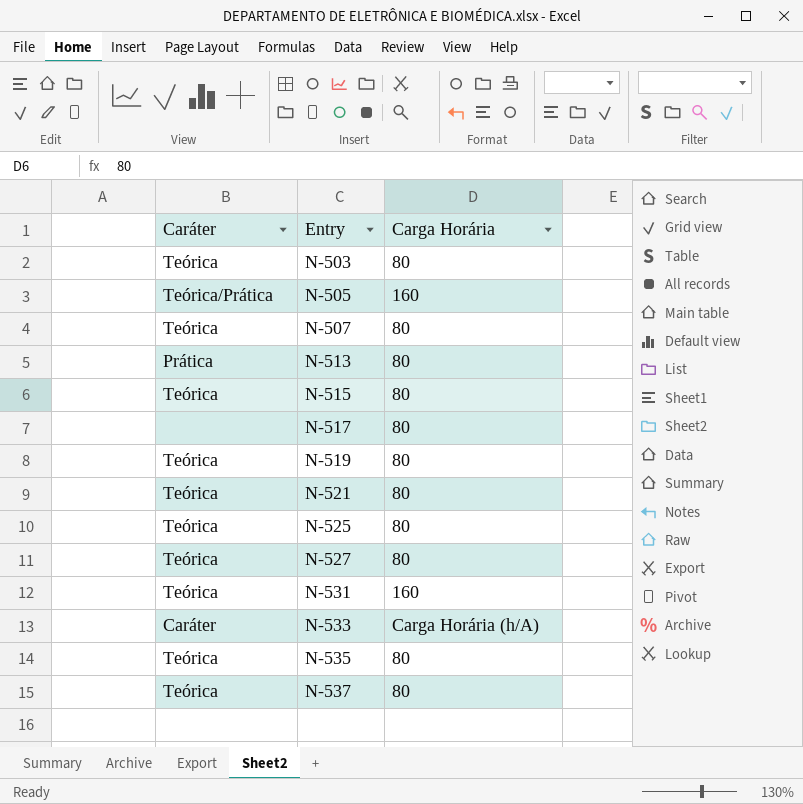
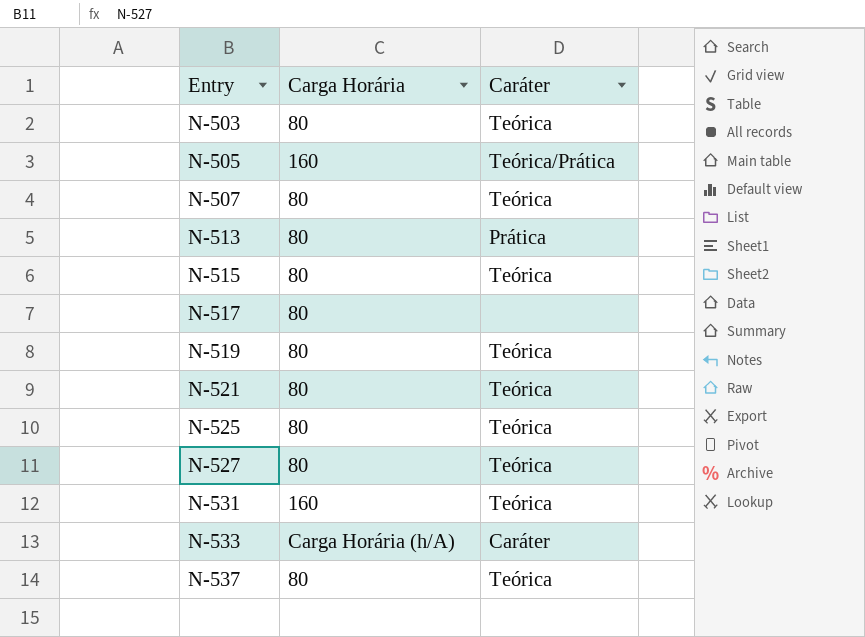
column Caráter | position: 1 -> 3
row N-535: Teórica | 80 -> none

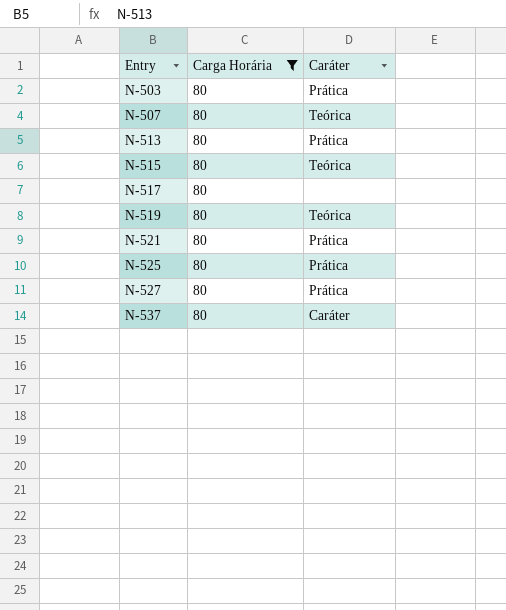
filter: none -> Carga Horária = 80
N-503 | Caráter: Teórica -> Prática
N-521 | Caráter: Teórica -> Prática
N-525 | Caráter: Teórica -> Prática
N-527 | Caráter: Teórica -> Prática
N-537 | Caráter: Teórica -> Caráter

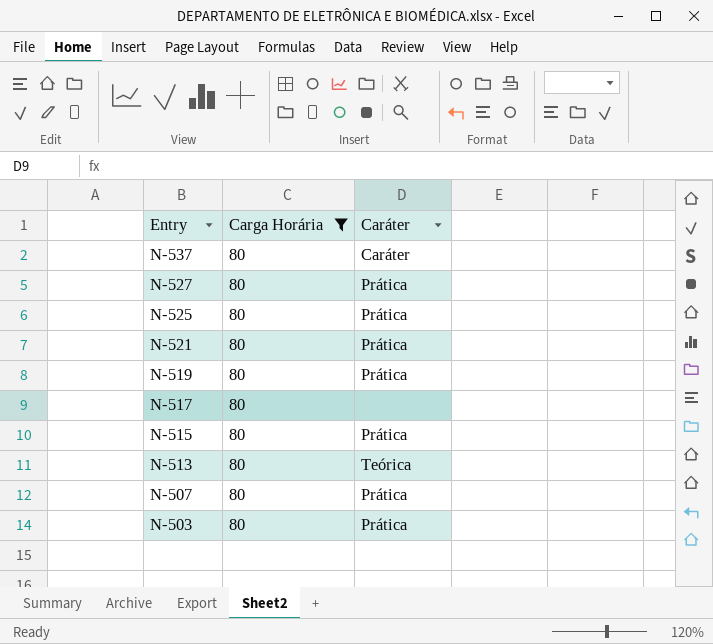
row order: Entry ascending -> Entry descending
N-519 | Caráter: Teórica -> Prática
N-515 | Caráter: Teórica -> Prática
N-513 | Caráter: Prática -> Teórica
N-507 | Caráter: Teórica -> Prática

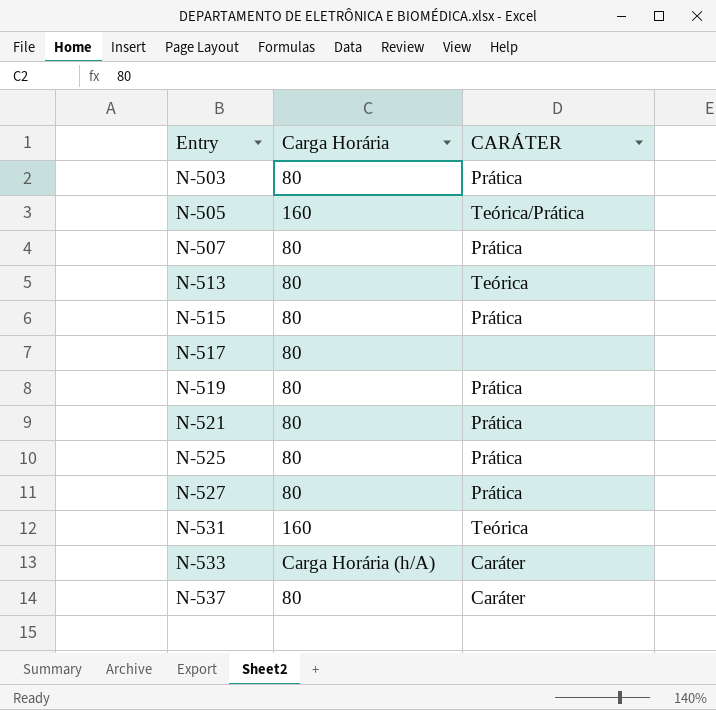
filter: Carga Horária = 80 -> none
row order: Entry descending -> Entry ascending
column name: Caráter -> CARÁTER

